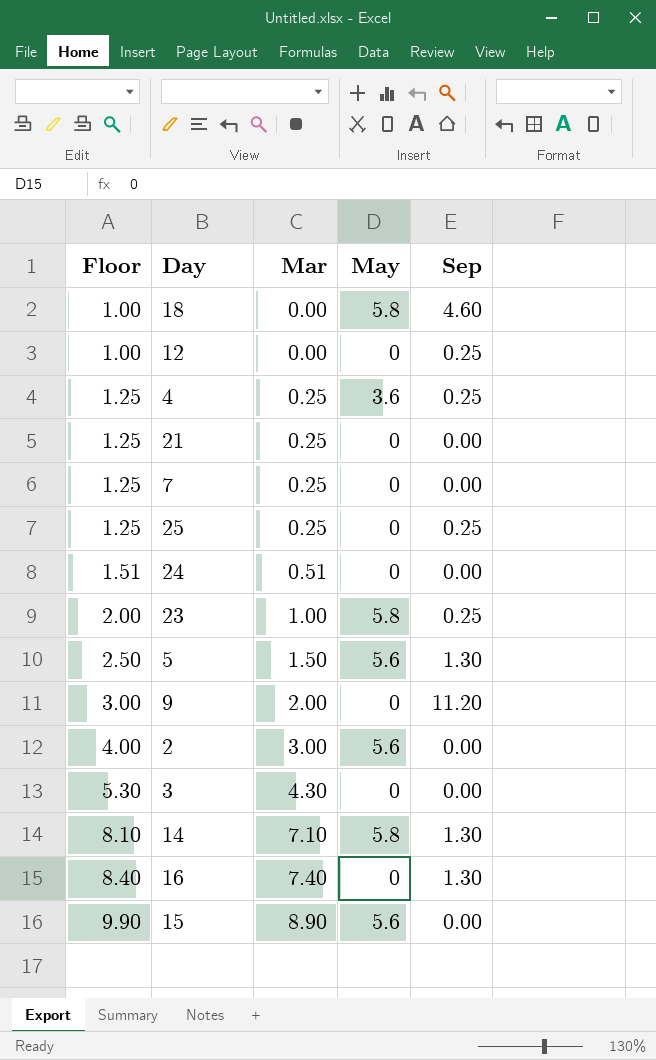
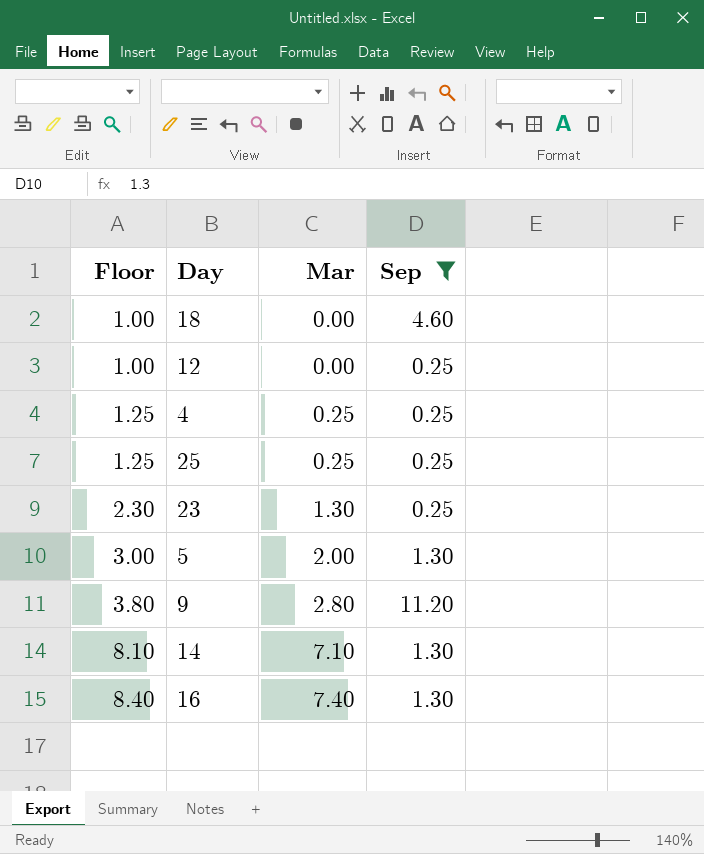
filter: none -> Sep != 0.00
column May | position: 4 -> none
23 | Floor: 2.00 -> 2.30
23 | Mar: 1.00 -> 1.30
5 | Floor: 2.50 -> 3.00
5 | Mar: 1.50 -> 2.00
9 | Floor: 3.00 -> 3.80
9 | Mar: 2.00 -> 2.80

